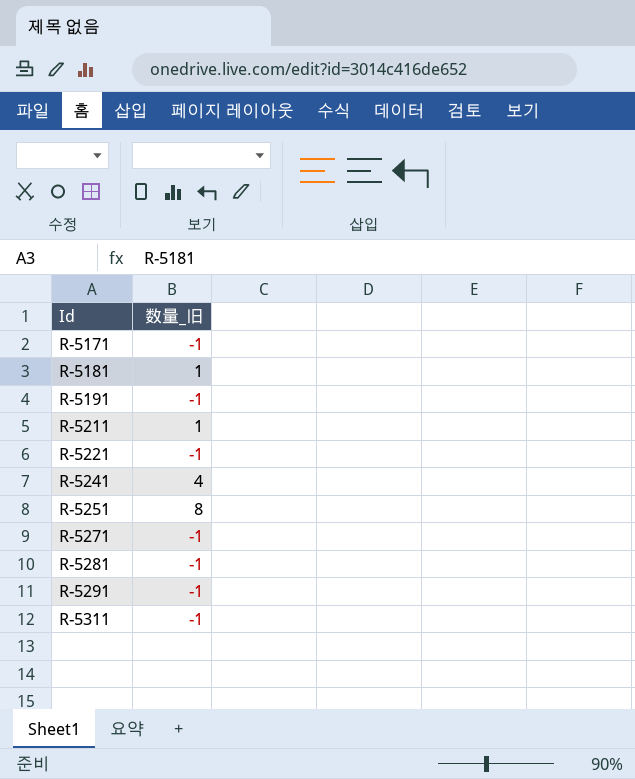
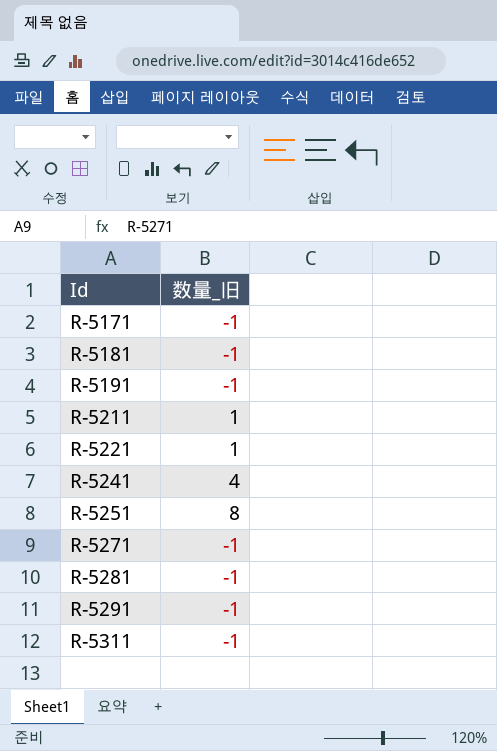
R-5181 | 数量_旧: 1 -> -1
R-5221 | 数量_旧: -1 -> 1

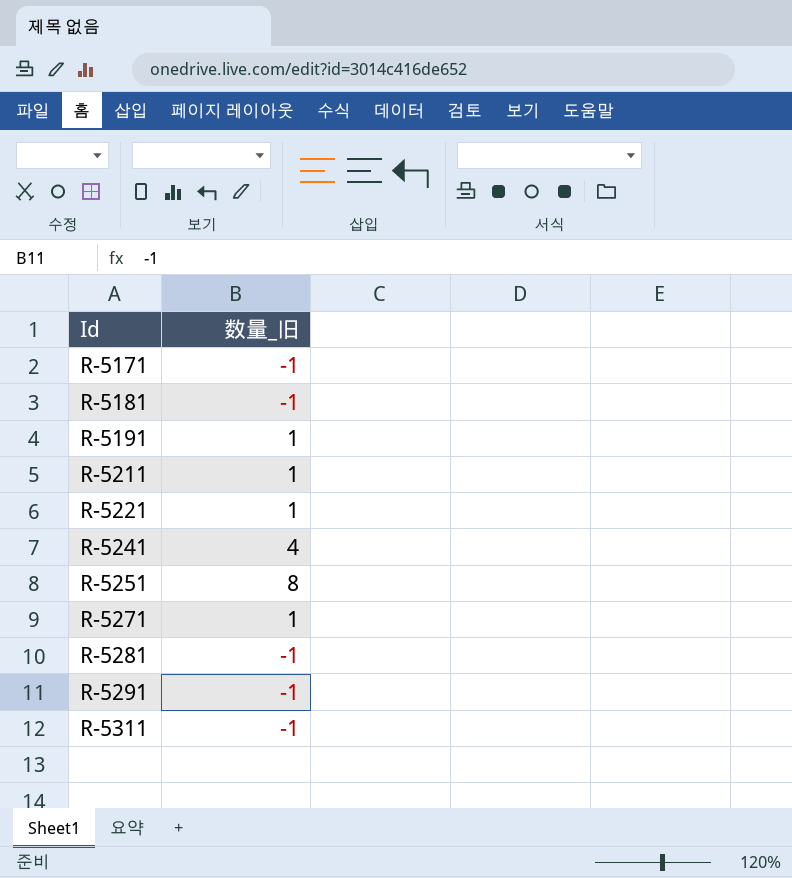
R-5191 | 数量_旧: -1 -> 1
R-5271 | 数量_旧: -1 -> 1

